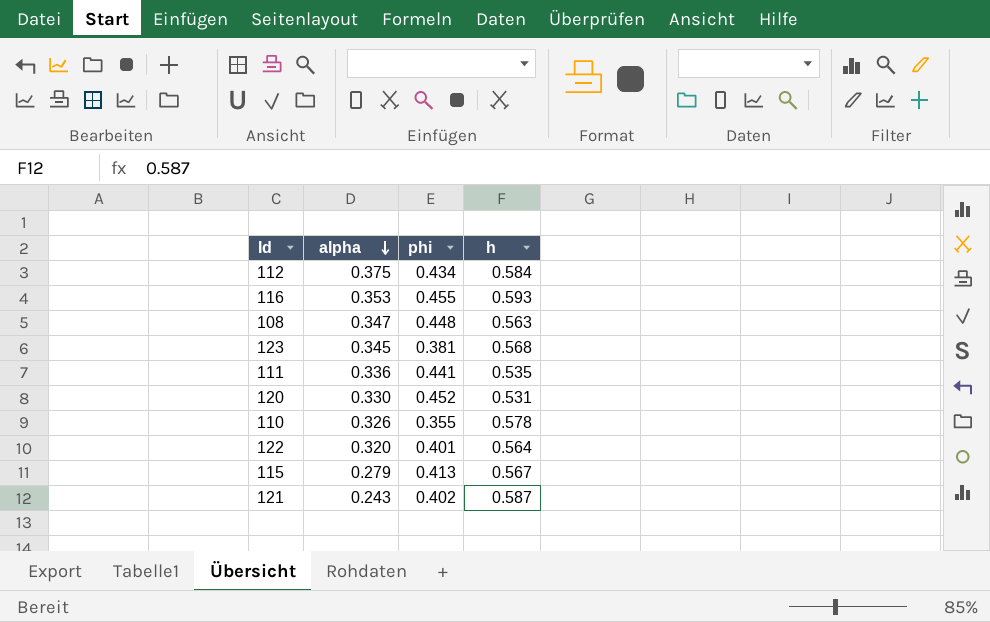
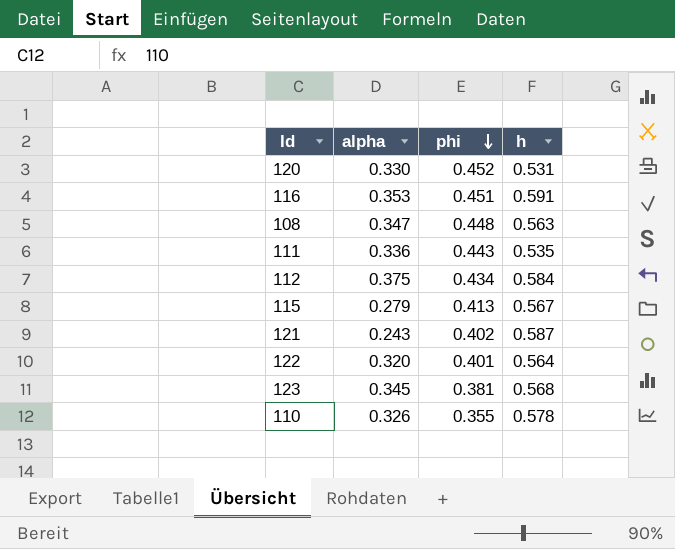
row order: alpha descending -> phi descending
116 | phi: 0.455 -> 0.451
116 | h: 0.593 -> 0.591
111 | phi: 0.441 -> 0.443

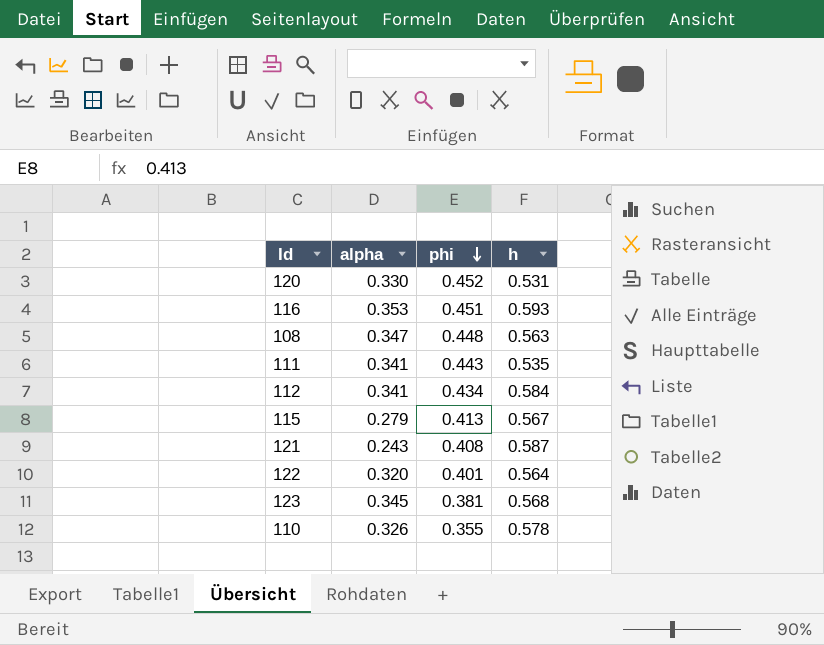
116 | h: 0.591 -> 0.593
111 | alpha: 0.336 -> 0.341
112 | alpha: 0.375 -> 0.341
121 | phi: 0.402 -> 0.408

